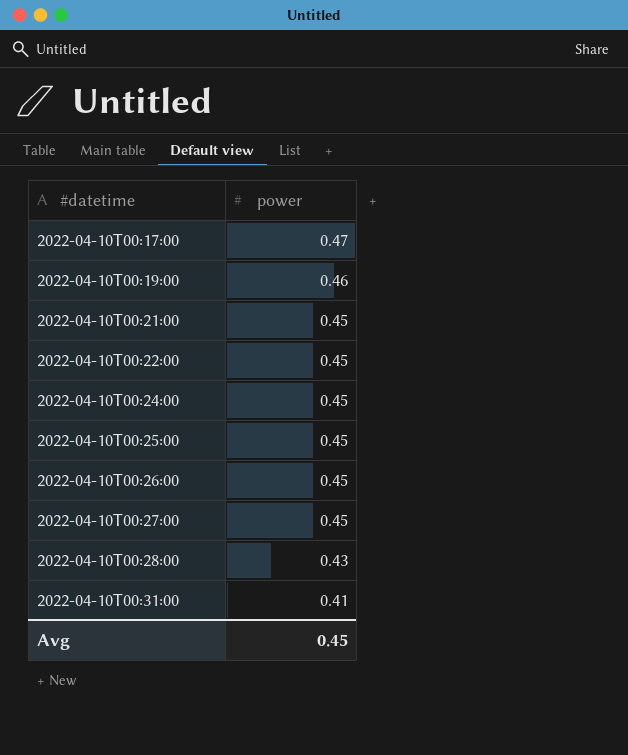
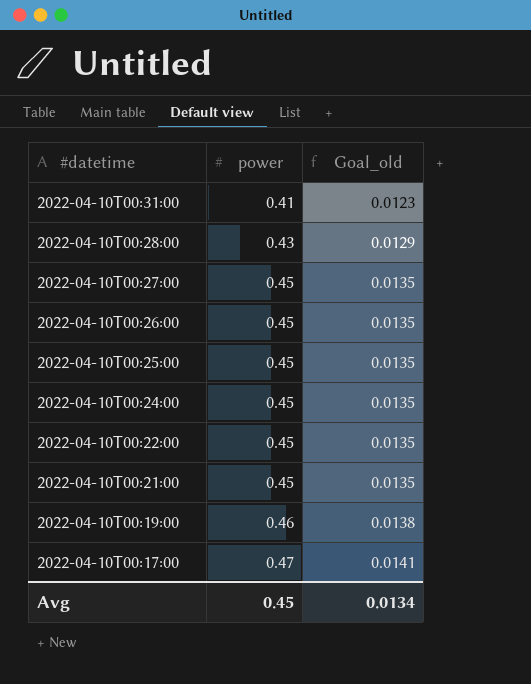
row order: #datetime ascending -> #datetime descending
column Goal_old | formula: none -> [power] * 0.03

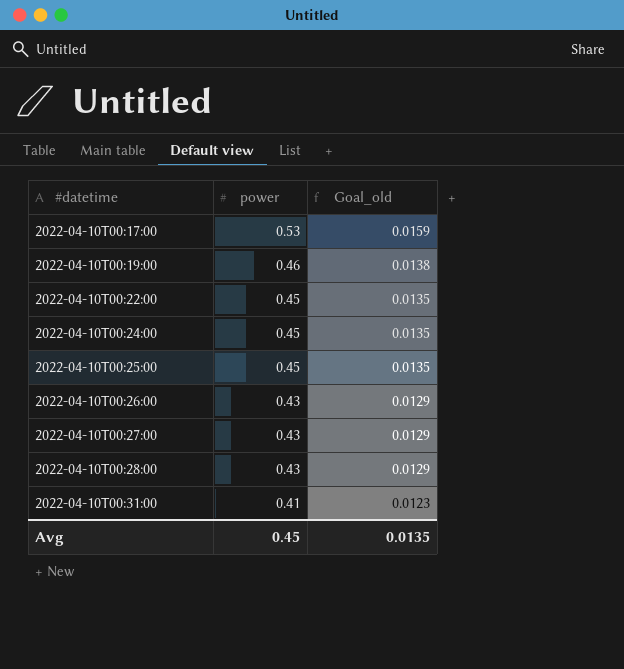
row order: #datetime descending -> #datetime ascending
row 2022-04-10T00:21:00: 0.45 | 0.0135 -> none
2022-04-10T00:17:00 | power: 0.47 -> 0.53
2022-04-10T00:17:00 | Goal_old: 0.0141 -> 0.0159
2022-04-10T00:26:00 | power: 0.45 -> 0.43
2022-04-10T00:26:00 | Goal_old: 0.0135 -> 0.0129
2022-04-10T00:27:00 | power: 0.45 -> 0.43
2022-04-10T00:27:00 | Goal_old: 0.0135 -> 0.0129
Avg | Goal_old: 0.0134 -> 0.0135

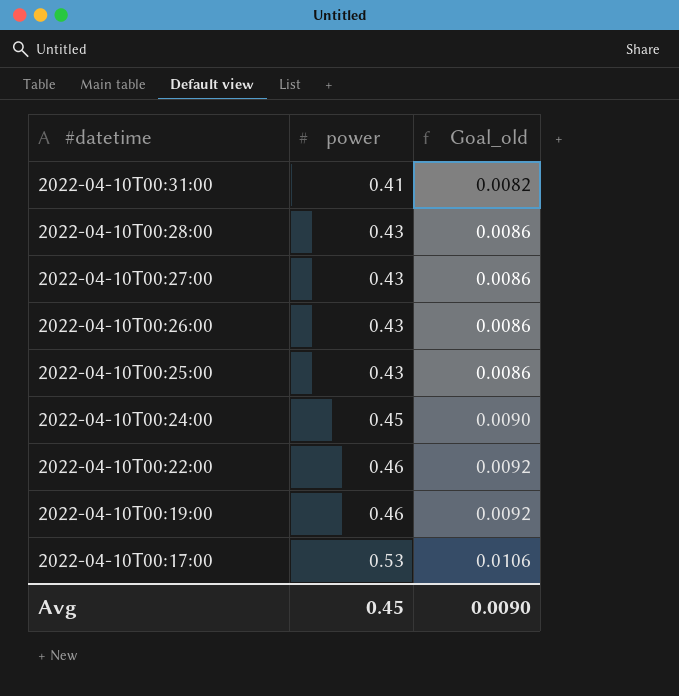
row order: #datetime ascending -> #datetime descending
column Goal_old | formula: [power] * 0.03 -> [power] * 0.02
2022-04-10T00:25:00 | power: 0.45 -> 0.43
2022-04-10T00:22:00 | power: 0.45 -> 0.46
Avg | Goal_old: 0.0135 -> 0.0090

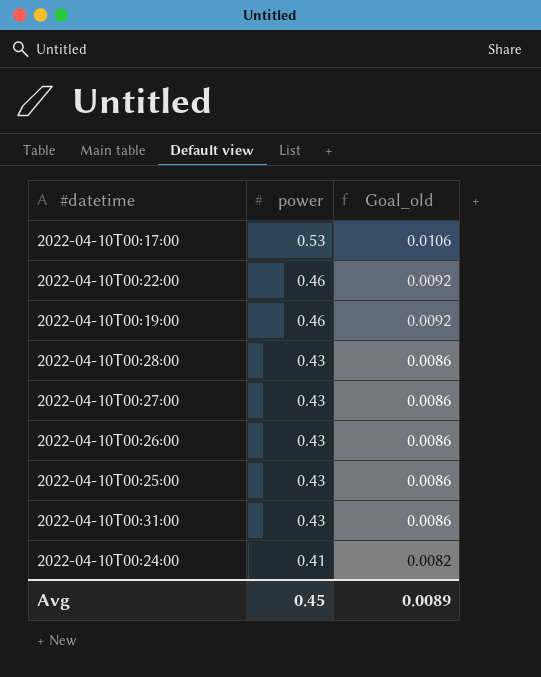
row order: #datetime descending -> power descending
2022-04-10T00:31:00 | power: 0.41 -> 0.43
2022-04-10T00:31:00 | Goal_old: 0.0082 -> 0.0086
2022-04-10T00:24:00 | power: 0.45 -> 0.41
2022-04-10T00:24:00 | Goal_old: 0.0090 -> 0.0082
Avg | Goal_old: 0.0090 -> 0.0089

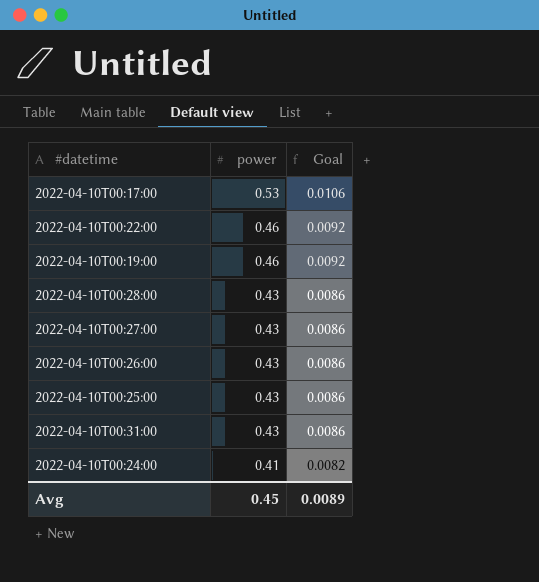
column name: Goal_old -> Goal

